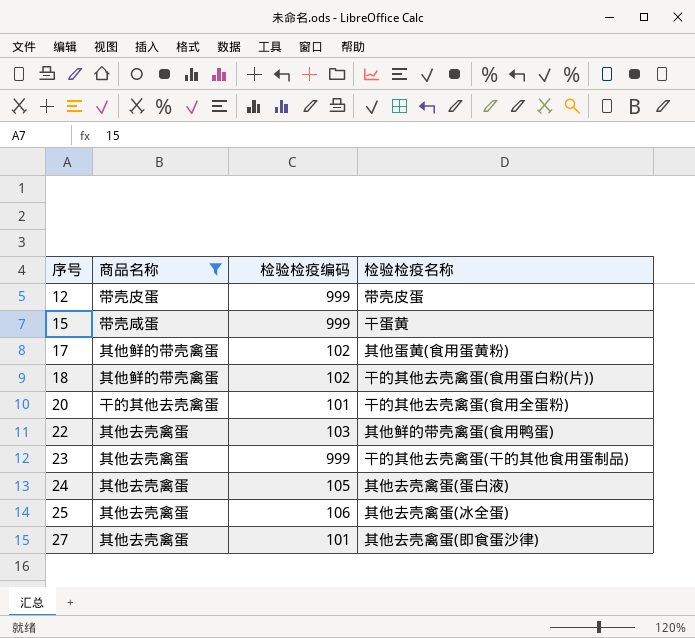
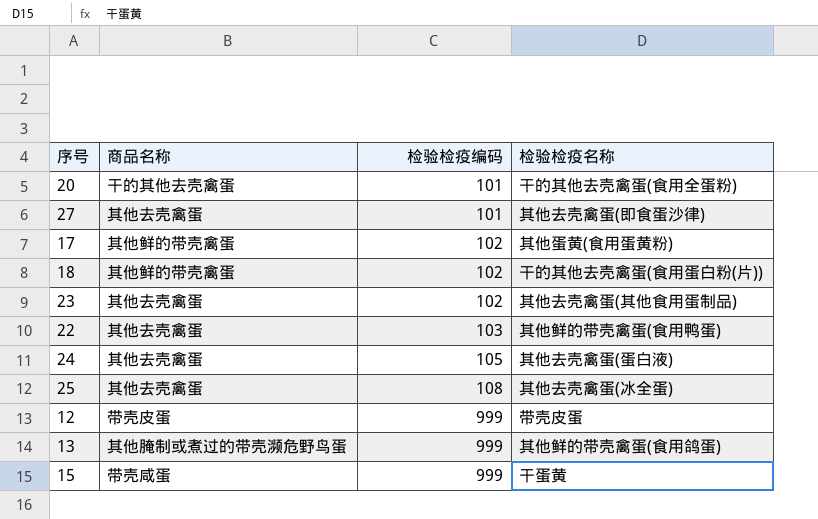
filter: 商品名称 != 其他腌制或煮过的带壳濒危野鸟蛋 -> none
row order: 序号 ascending -> 检验检疫编码 ascending
23 | 检验检疫编码: 999 -> 102
23 | 检验检疫名称: 干的其他去壳禽蛋(干的其他食用蛋制品) -> 其他去壳禽蛋(其他食用蛋制品)
25 | 检验检疫编码: 106 -> 108

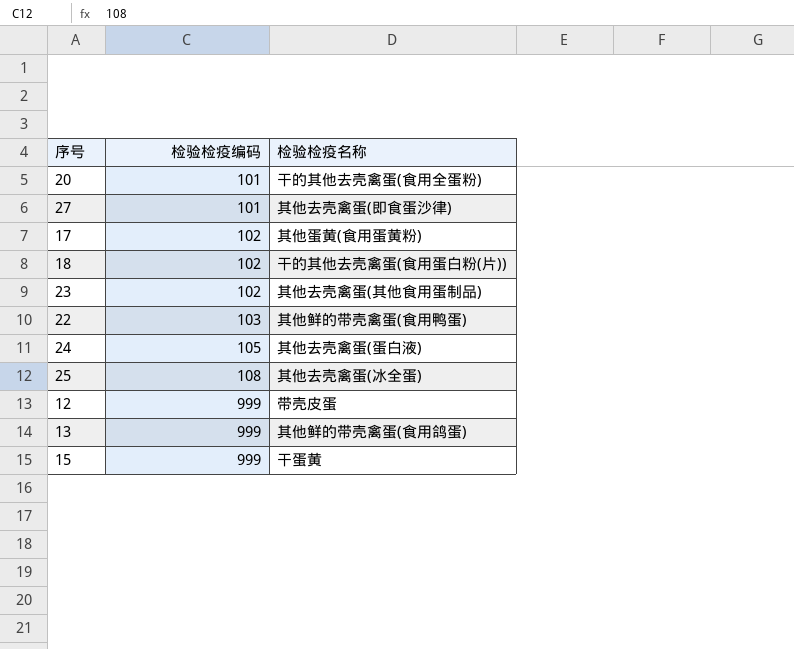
column 商品名称 | position: 2 -> none

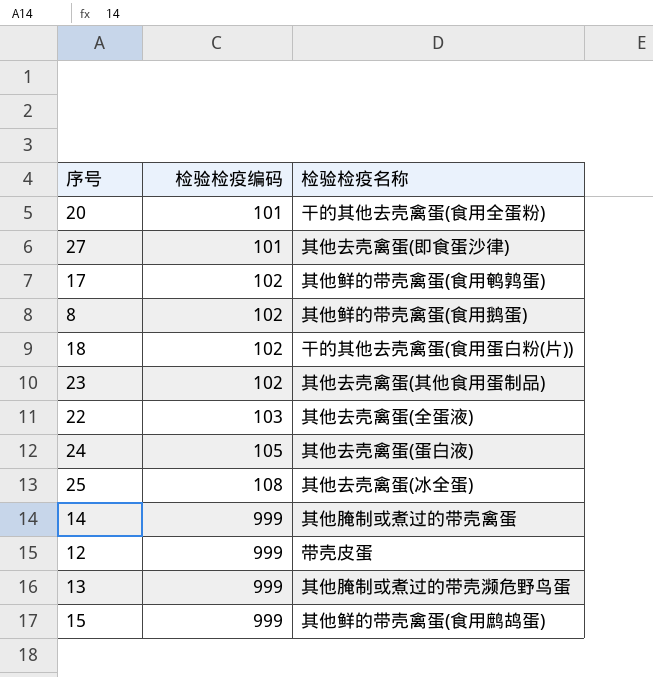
17 | 检验检疫名称: 其他蛋黄(食用蛋黄粉) -> 其他鲜的带壳禽蛋(食用鹌鹑蛋)
row 8: none -> 102 | 其他鲜的带壳禽蛋(食用鹅蛋)
22 | 检验检疫名称: 其他鲜的带壳禽蛋(食用鸭蛋) -> 其他去壳禽蛋(全蛋液)
row 14: none -> 999 | 其他腌制或煮过的带壳禽蛋
13 | 检验检疫名称: 其他鲜的带壳禽蛋(食用鸽蛋) -> 其他腌制或煮过的带壳濒危野鸟蛋
15 | 检验检疫名称: 干蛋黄 -> 其他鲜的带壳禽蛋(食用鹧鸪蛋)

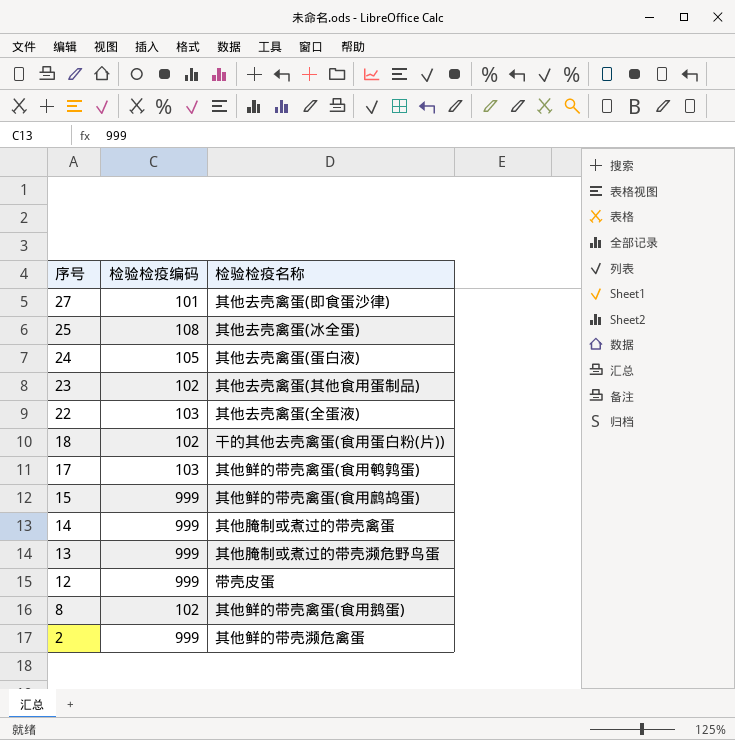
row order: 检验检疫编码 ascending -> 序号 descending
row 20: 101 | 干的其他去壳禽蛋(食用全蛋粉) -> none
17 | 检验检疫编码: 102 -> 103
row 2: none -> 999 | 其他鲜的带壳濒危禽蛋

